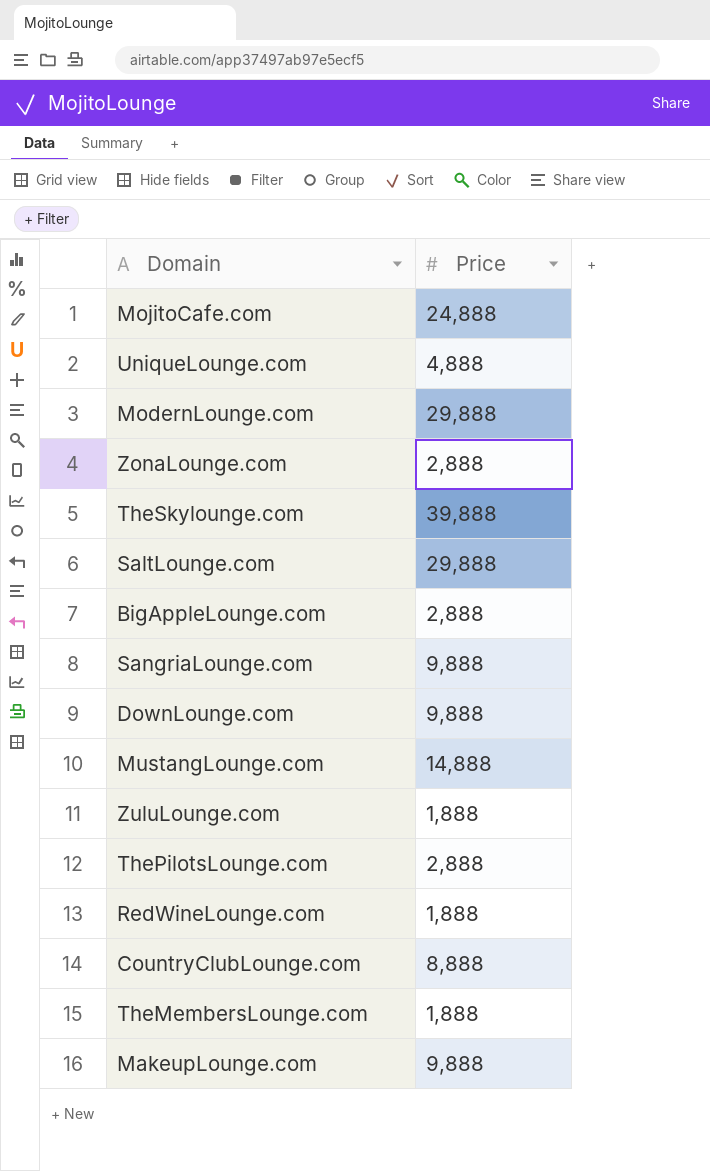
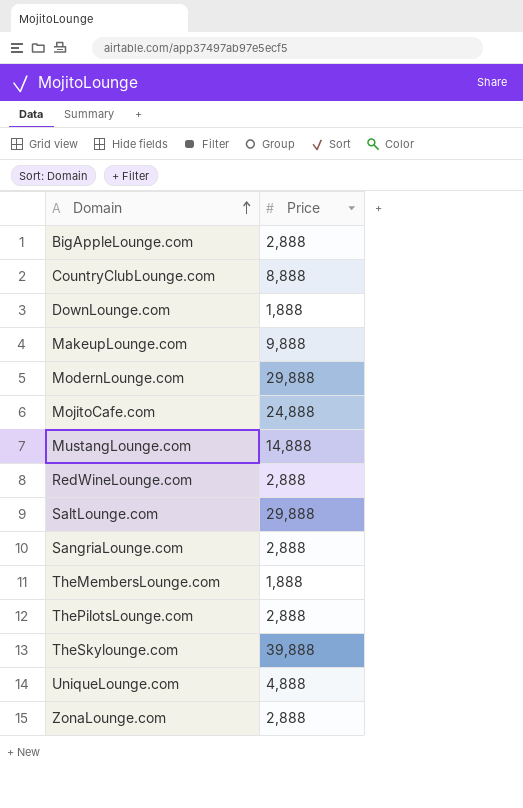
row order: none -> Domain ascending
row ZuluLounge.com: 1,888 -> none
DownLounge.com | Price: 9,888 -> 1,888
RedWineLounge.com | Price: 1,888 -> 2,888
SangriaLounge.com | Price: 9,888 -> 2,888

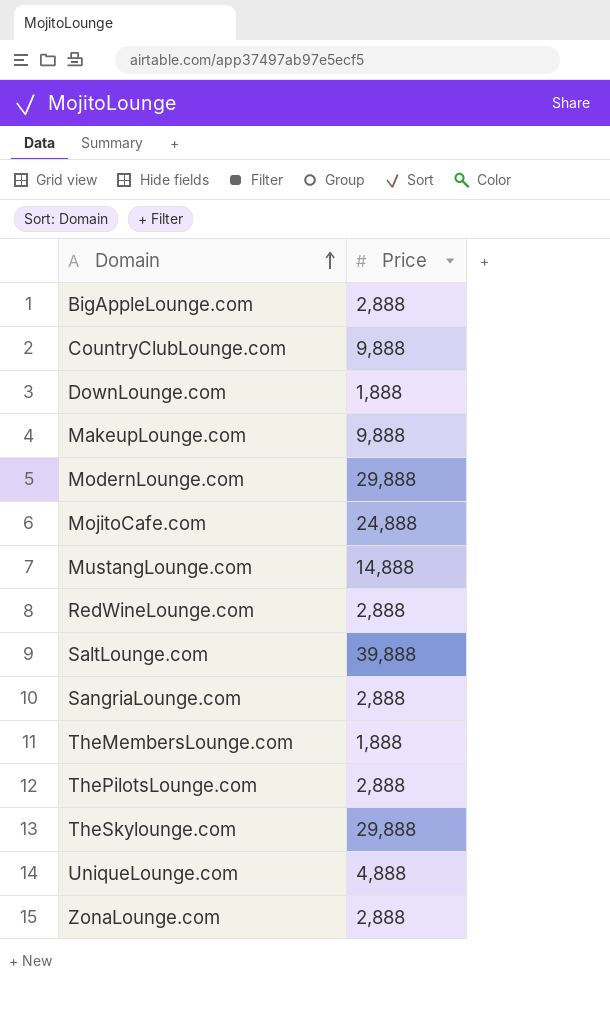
CountryClubLounge.com | Price: 8,888 -> 9,888
SaltLounge.com | Price: 29,888 -> 39,888
TheSkylounge.com | Price: 39,888 -> 29,888

